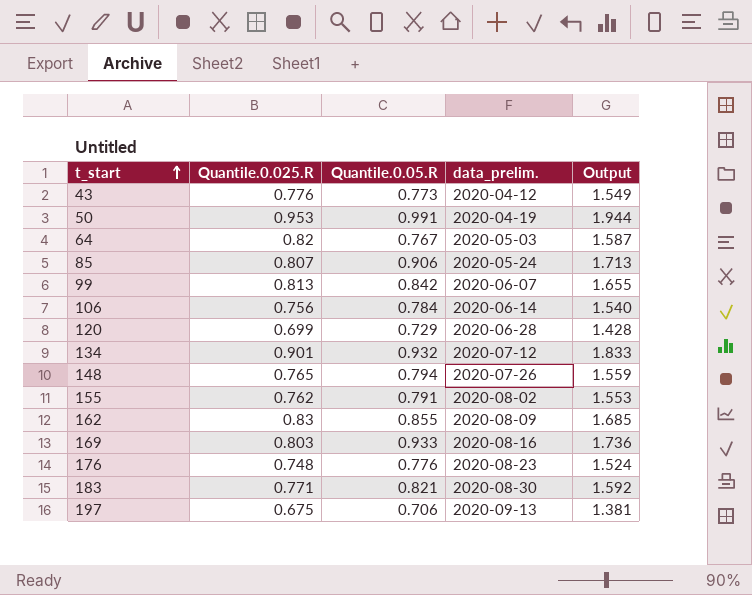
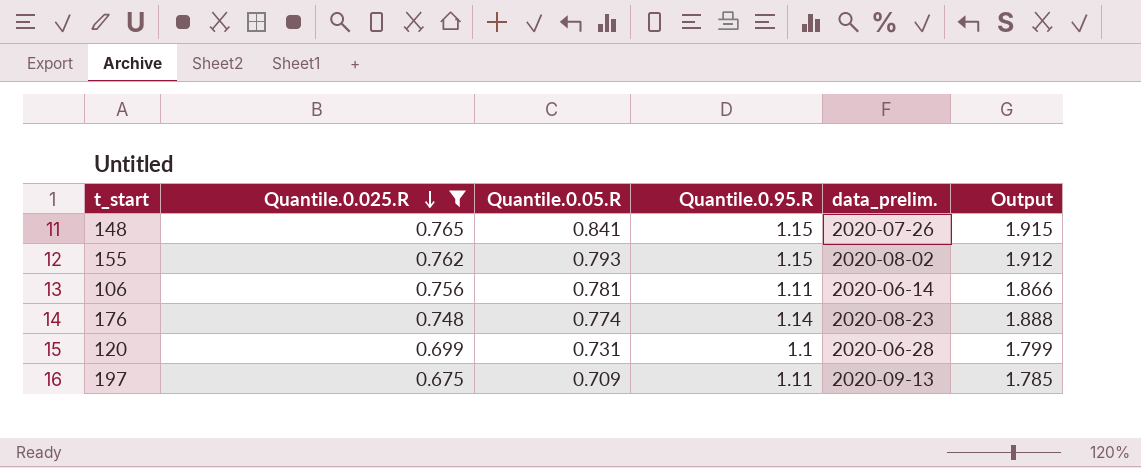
filter: none -> Quantile.0.025.R <= 0.765
row order: t_start ascending -> Quantile.0.025.R descending
column Quantile.0.95.R | position: none -> 4
column Output | formula: [Quantile.0.025.R] + [Quantile.0.05.R] -> [Quantile.0.025.R] + [Quantile.0.95.R]
148 | Quantile.0.05.R: 0.794 -> 0.841
155 | Quantile.0.05.R: 0.791 -> 0.793
106 | Quantile.0.05.R: 0.784 -> 0.781
176 | Quantile.0.05.R: 0.776 -> 0.774
120 | Quantile.0.05.R: 0.729 -> 0.731
197 | Quantile.0.05.R: 0.706 -> 0.709

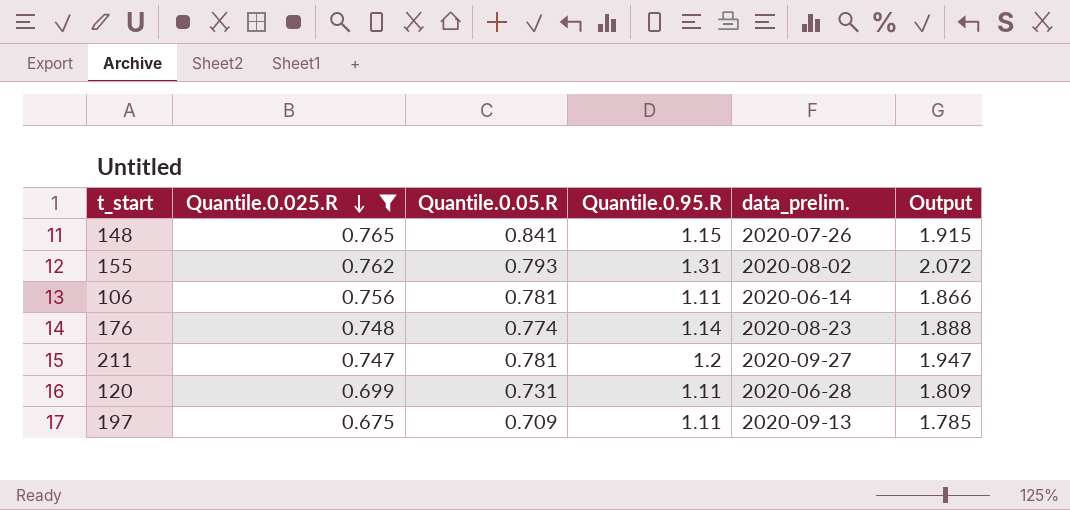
155 | Quantile.0.95.R: 1.15 -> 1.31
155 | Output: 1.912 -> 2.072
row 211: none -> 0.747 | 0.781 | 1.2 | 2020-09-27 | 1.947
120 | Quantile.0.95.R: 1.1 -> 1.11
120 | Output: 1.799 -> 1.809

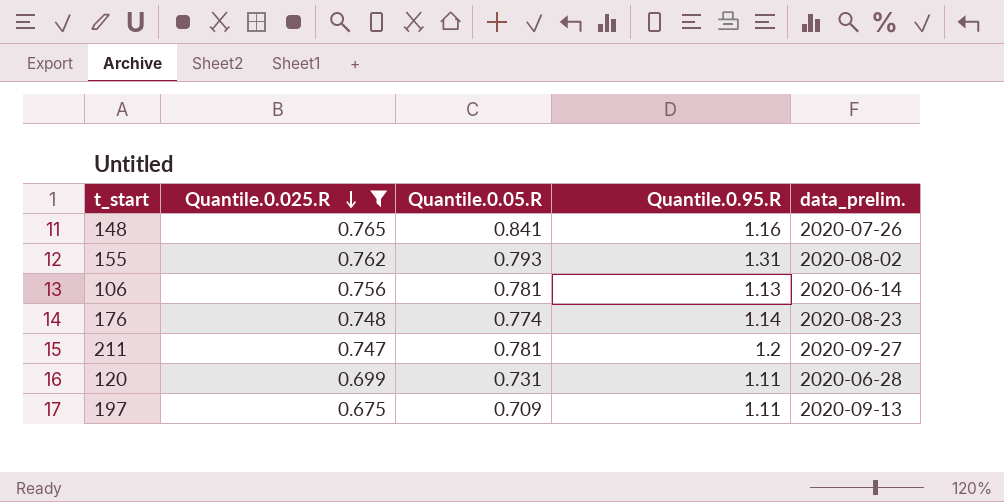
column Output | formula: [Quantile.0.025.R] + [Quantile.0.95.R] -> none
148 | Quantile.0.95.R: 1.15 -> 1.16
106 | Quantile.0.95.R: 1.11 -> 1.13

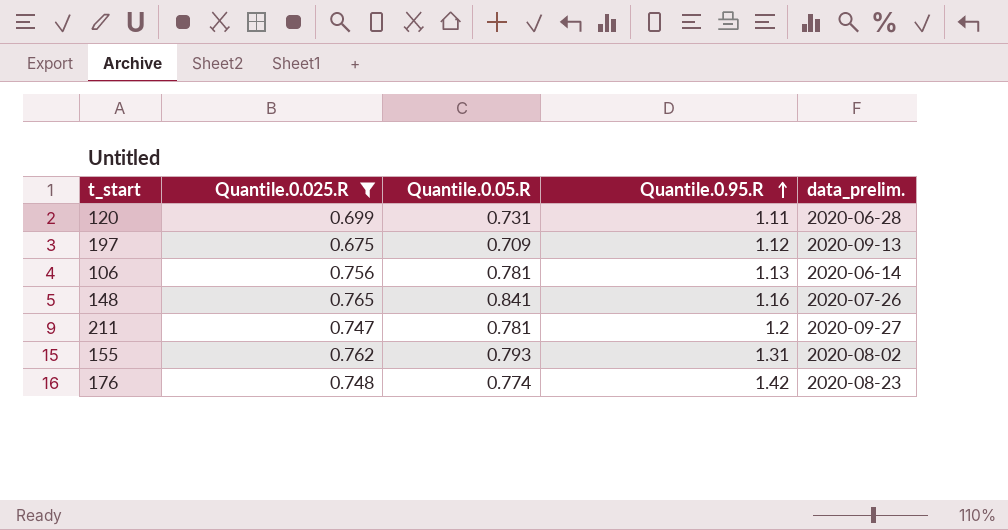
row order: Quantile.0.025.R descending -> Quantile.0.95.R ascending
197 | Quantile.0.95.R: 1.11 -> 1.12
176 | Quantile.0.95.R: 1.14 -> 1.42

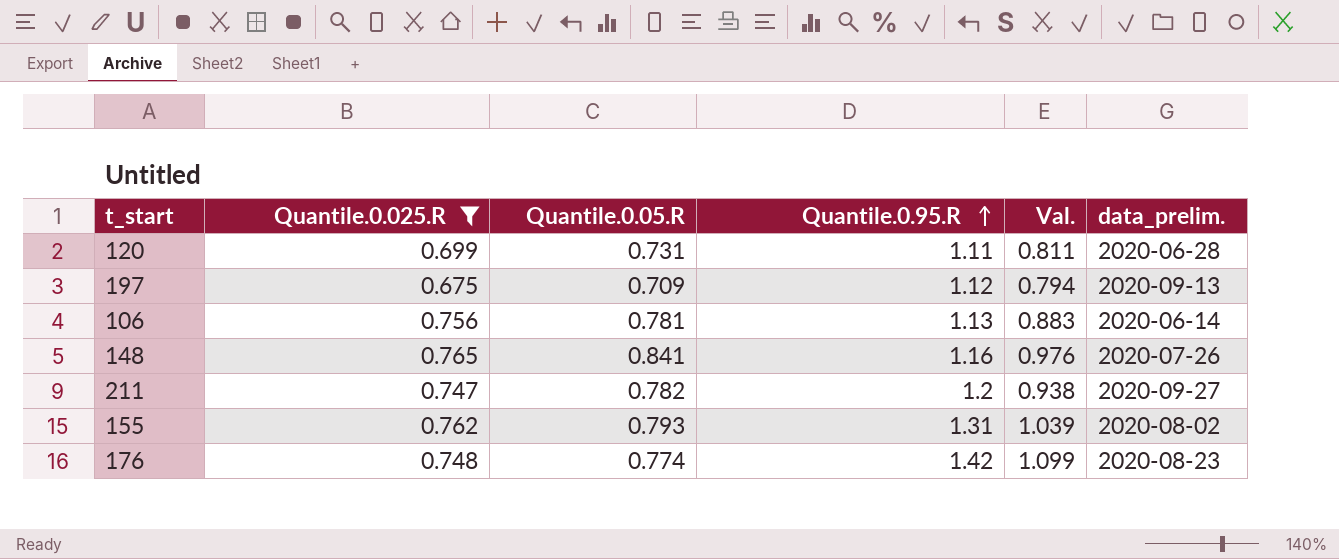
column Val. | formula: none -> [Quantile.0.05.R] * [Quantile.0.95.R]
211 | Quantile.0.05.R: 0.781 -> 0.782

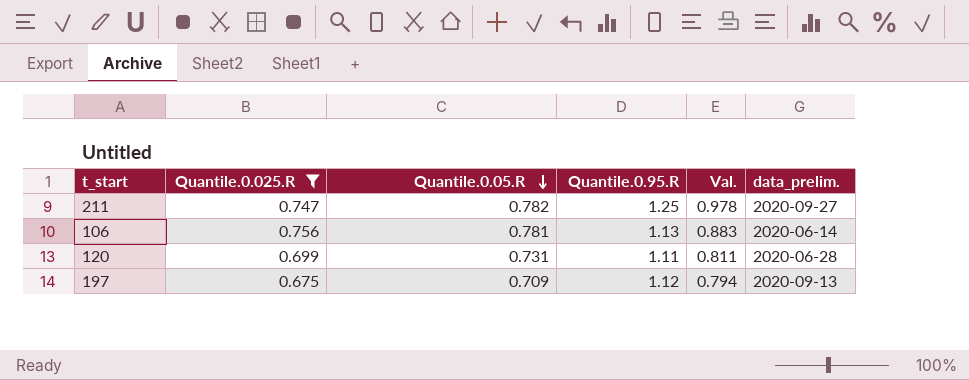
row order: Quantile.0.95.R ascending -> Quantile.0.05.R descending
row 148: 0.765 | 0.841 | 1.16 | 0.976 | 2020-07-26 -> none
row 155: 0.762 | 0.793 | 1.31 | 1.039 | 2020-08-02 -> none
row 176: 0.748 | 0.774 | 1.42 | 1.099 | 2020-08-23 -> none
211 | Quantile.0.95.R: 1.2 -> 1.25
211 | Val.: 0.938 -> 0.978

